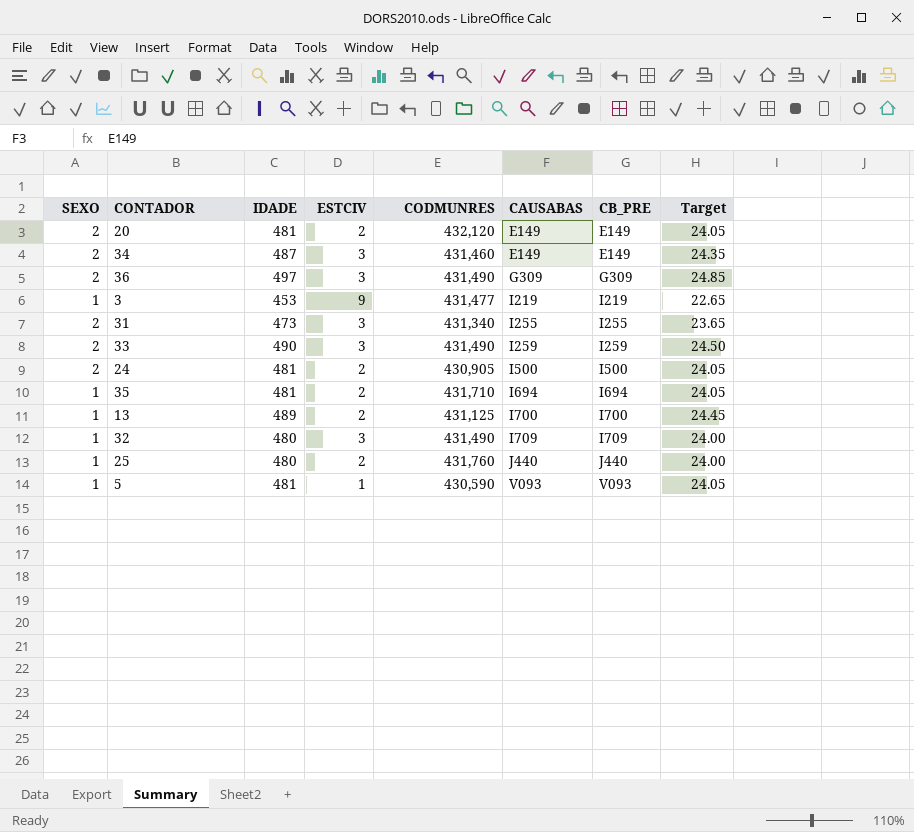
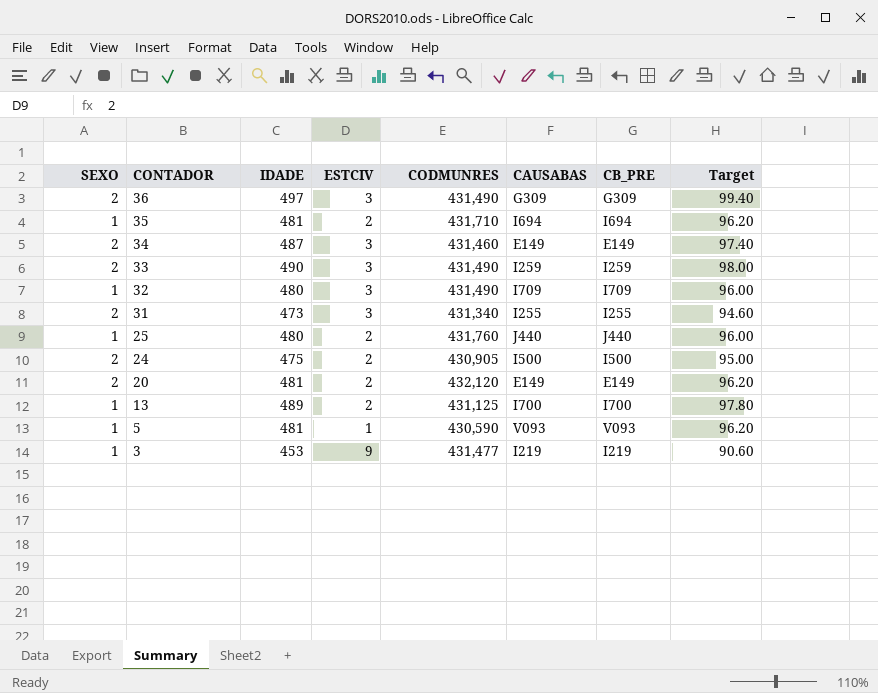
row order: CAUSABAS ascending -> CONTADOR descending
column Target | formula: [IDADE] * 0.05 -> [IDADE] * 0.2
24 | IDADE: 481 -> 475

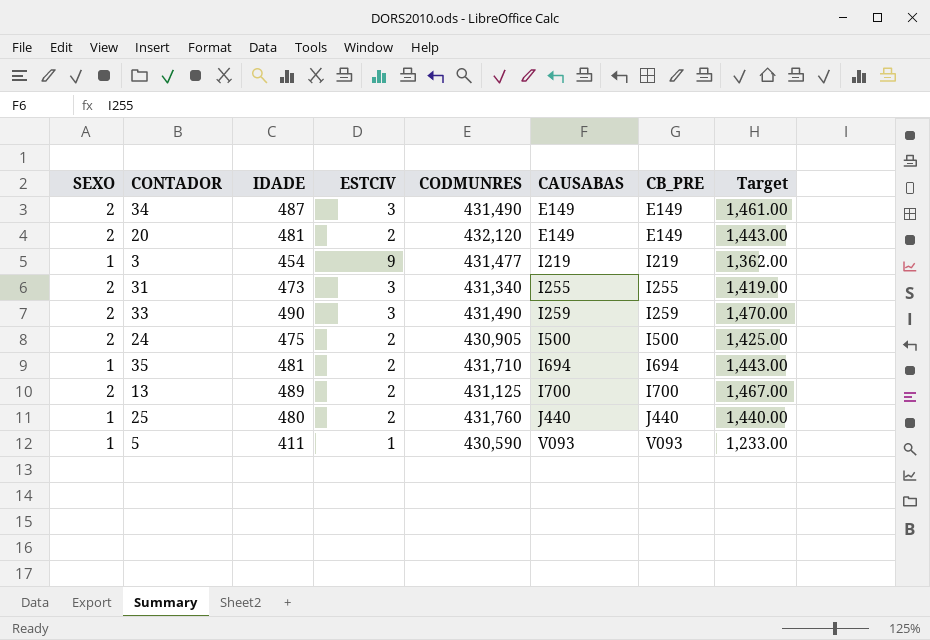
row order: CONTADOR descending -> CAUSABAS ascending
column Target | formula: [IDADE] * 0.2 -> [IDADE] * 3
row 36: 2 | 497 | 3 | 431,490 | G309 | G309 | 99.40 -> none
row 32: 1 | 480 | 3 | 431,490 | I709 | I709 | 96.00 -> none
34 | CODMUNRES: 431,460 -> 431,490
3 | IDADE: 453 -> 454
13 | SEXO: 1 -> 2
5 | IDADE: 481 -> 411

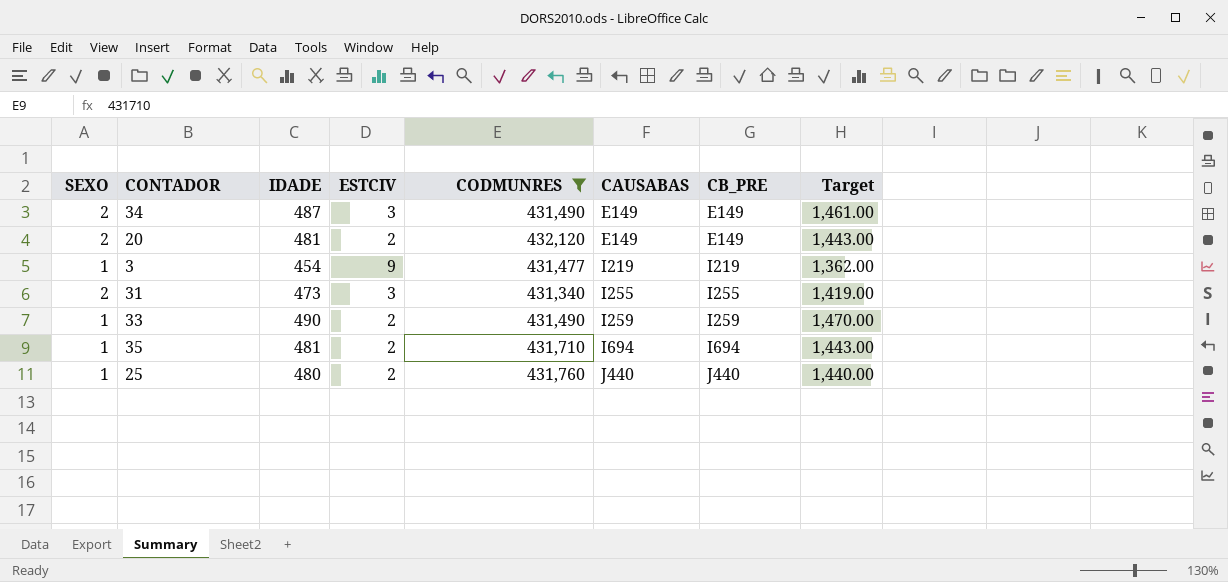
filter: none -> CODMUNRES >= 431,340
33 | SEXO: 2 -> 1
33 | ESTCIV: 3 -> 2

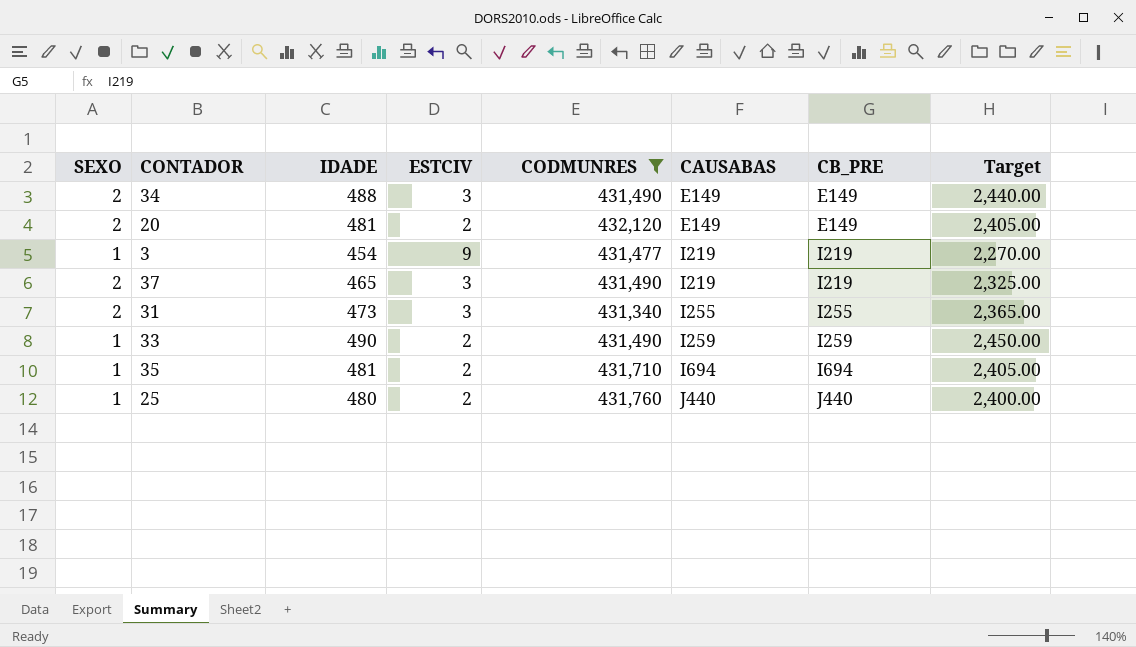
column Target | formula: [IDADE] * 3 -> [IDADE] * 5
34 | IDADE: 487 -> 488
row 37: none -> 2 | 465 | 3 | 431,490 | I219 | I219 | 2,325.00

